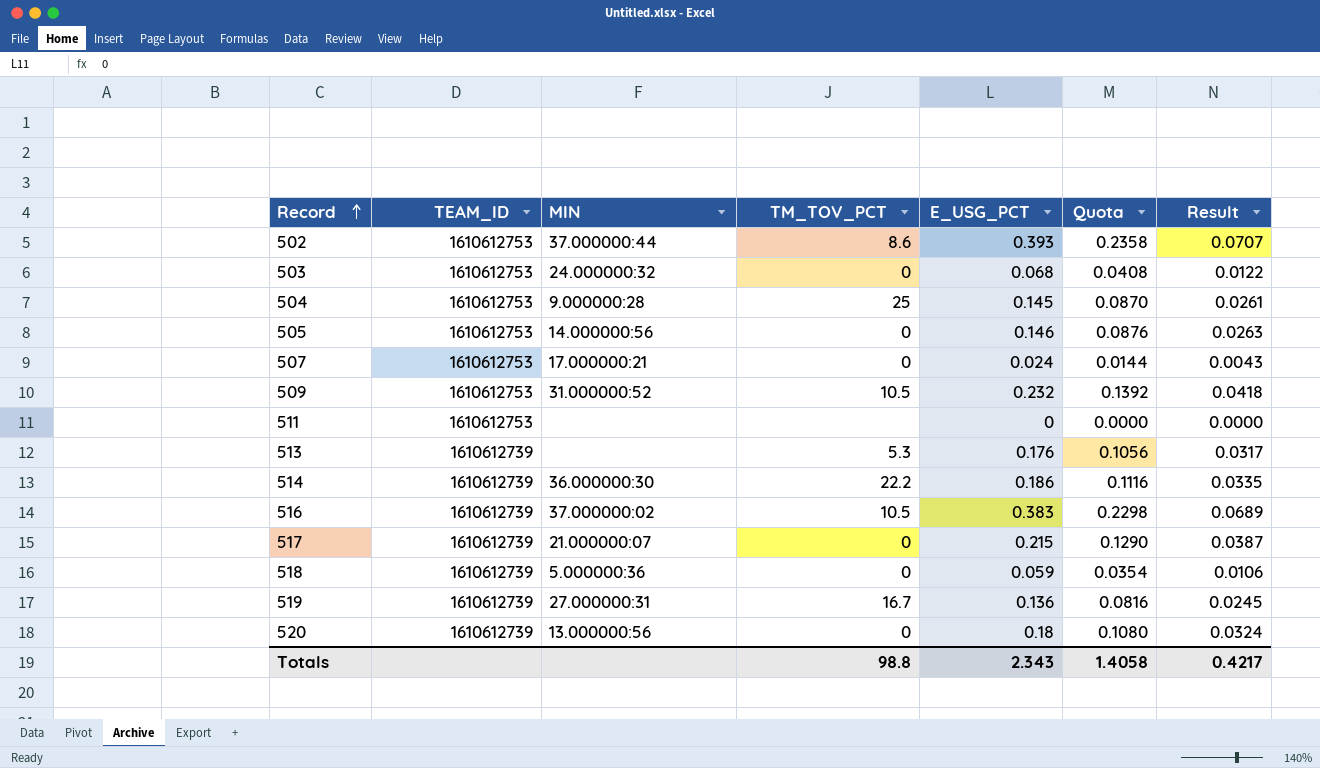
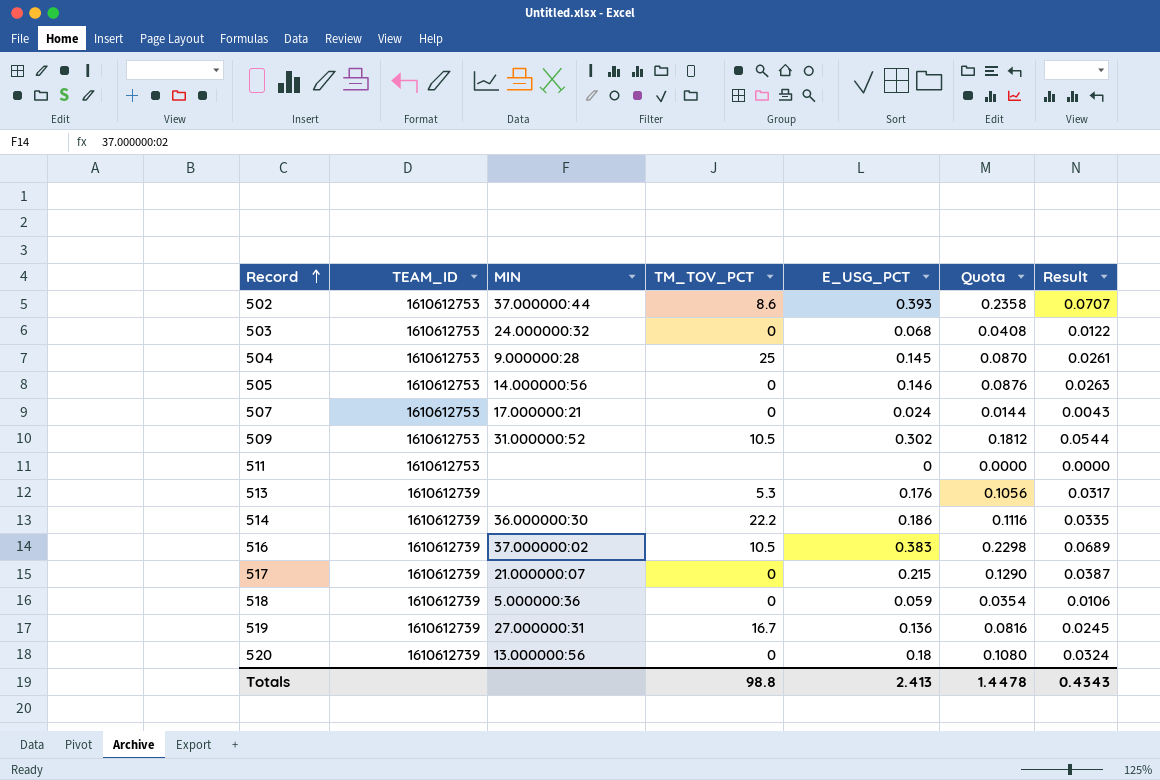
509 | E_USG_PCT: 0.232 -> 0.302
509 | Quota: 0.1392 -> 0.1812
509 | Result: 0.0418 -> 0.0544
Totals | E_USG_PCT: 2.343 -> 2.413
Totals | Quota: 1.4058 -> 1.4478
Totals | Result: 0.4217 -> 0.4343

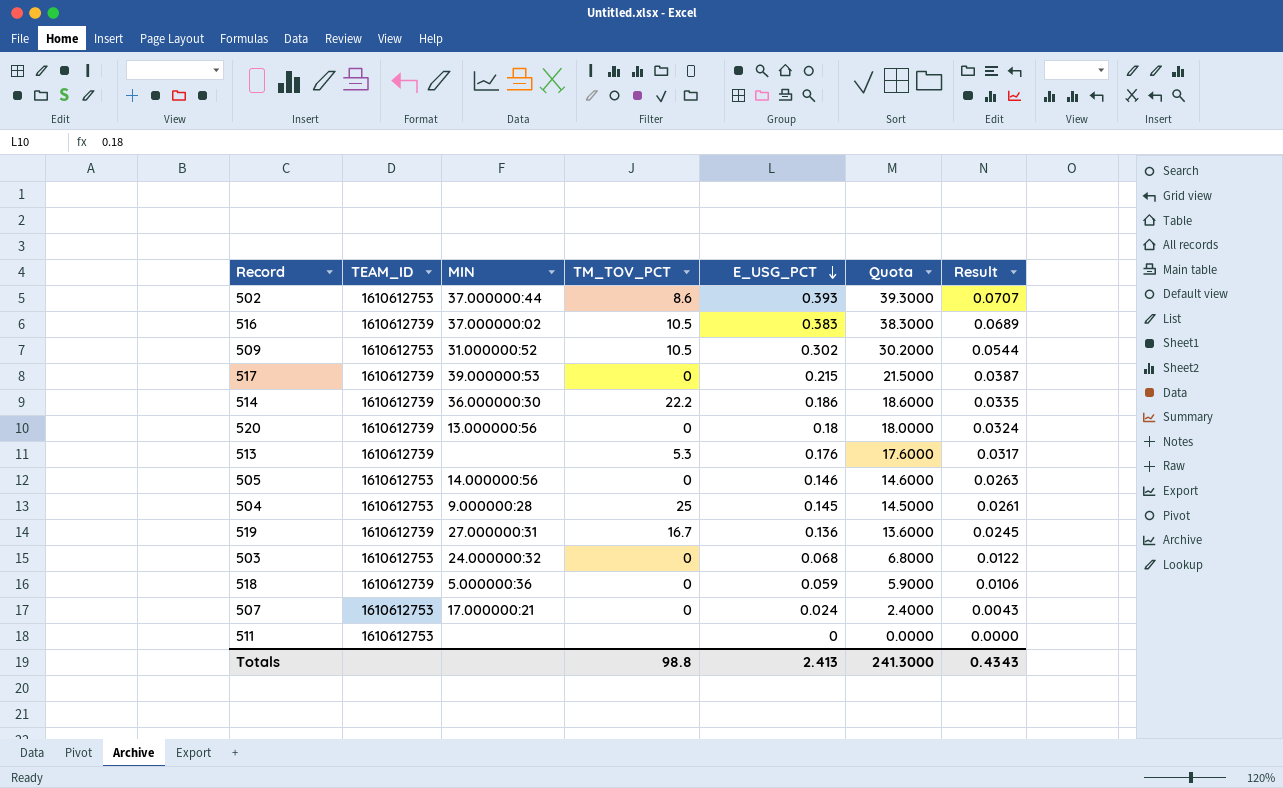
row order: Record ascending -> E_USG_PCT descending
column Quota | formula: [E_USG_PCT] * 0.6 -> [E_USG_PCT] * 100
517 | MIN: 21.000000:07 -> 39.000000:53
Totals | Quota: 1.4478 -> 241.3000

